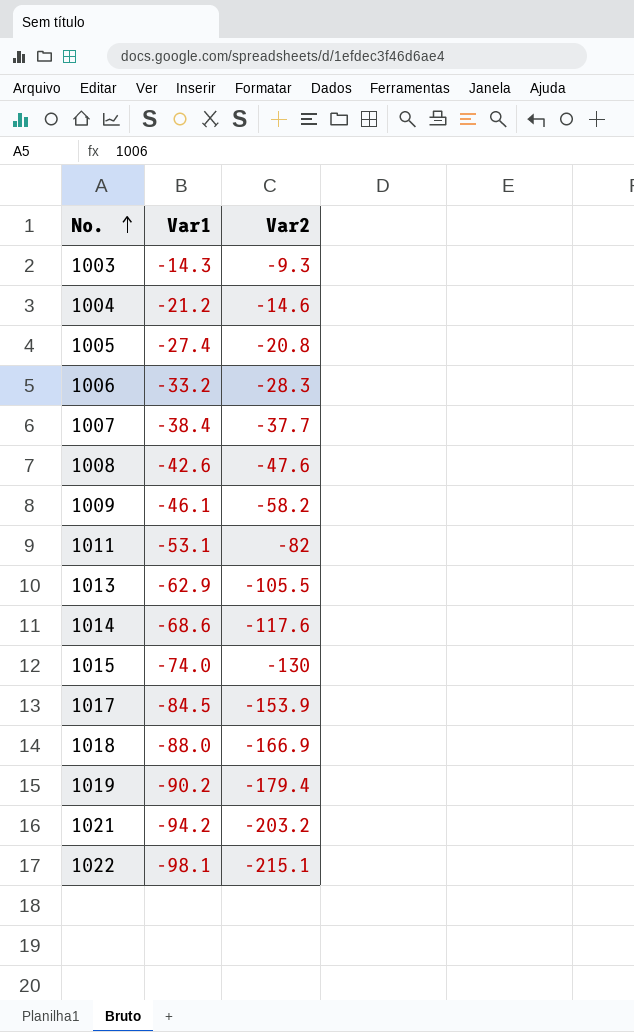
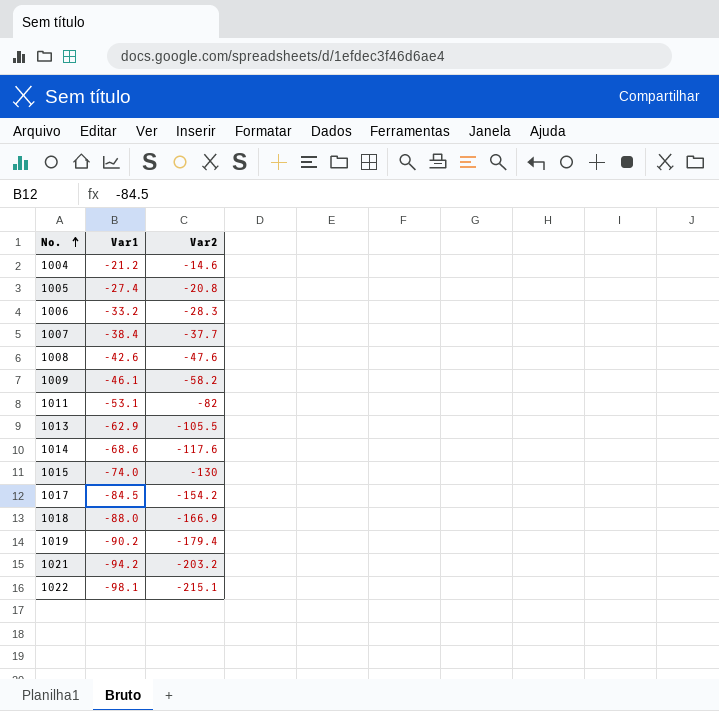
row 1003: -14.3 | -9.3 -> none
1017 | Var2: -153.9 -> -154.2

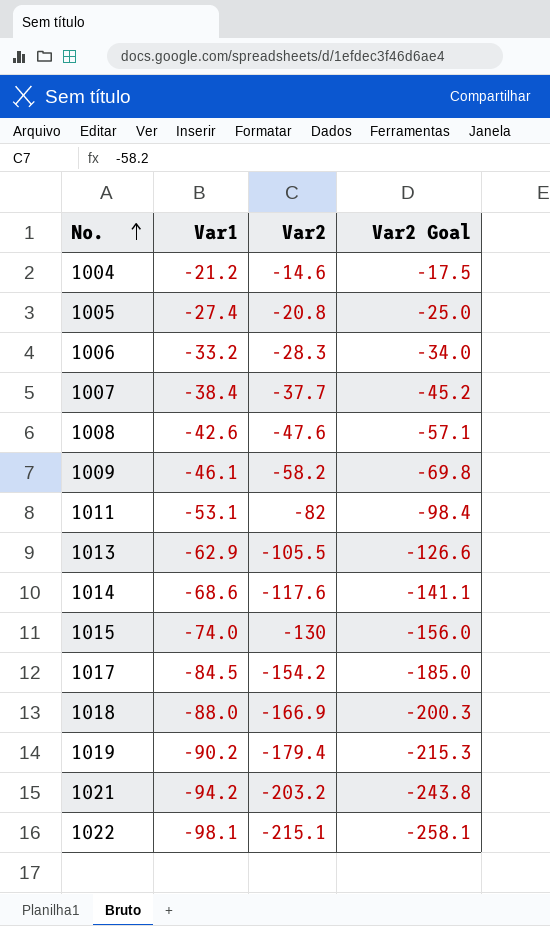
column Var2 Goal | formula: none -> [Var2] * 1.2

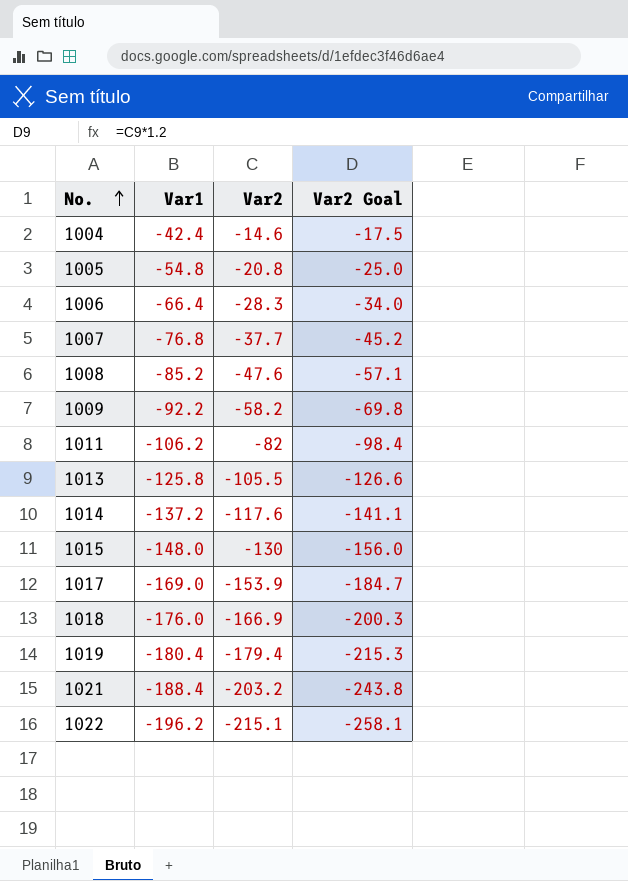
1004 | Var1: -21.2 -> -42.4
1005 | Var1: -27.4 -> -54.8
1006 | Var1: -33.2 -> -66.4
1007 | Var1: -38.4 -> -76.8
1008 | Var1: -42.6 -> -85.2
1009 | Var1: -46.1 -> -92.2
1011 | Var1: -53.1 -> -106.2
1013 | Var1: -62.9 -> -125.8
1014 | Var1: -68.6 -> -137.2
1015 | Var1: -74.0 -> -148.0
1017 | Var1: -84.5 -> -169.0
1017 | Var2: -154.2 -> -153.9
1017 | Var2 Goal: -185.0 -> -184.7
1018 | Var1: -88.0 -> -176.0
1019 | Var1: -90.2 -> -180.4
1021 | Var1: -94.2 -> -188.4
1022 | Var1: -98.1 -> -196.2

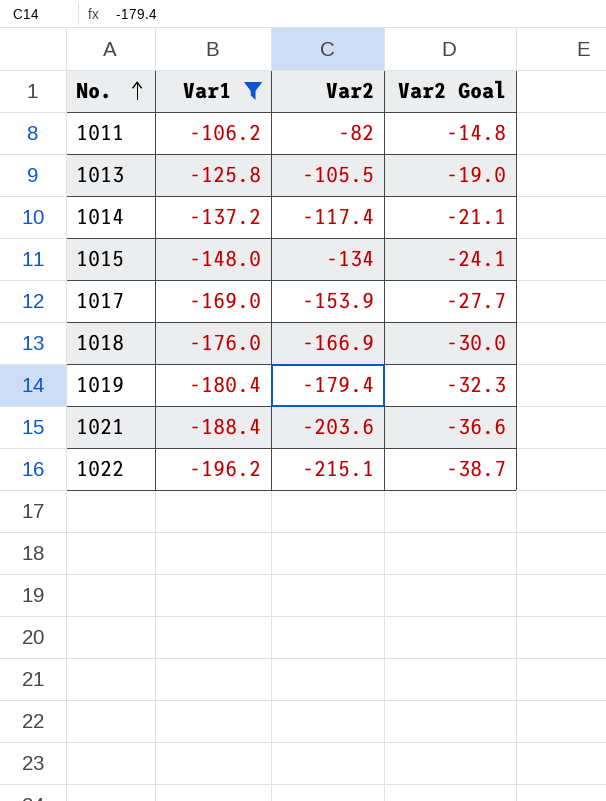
filter: none -> Var1 <= -106.2
column Var2 Goal | formula: [Var2] * 1.2 -> [Var2] * 0.18
1014 | Var2: -117.6 -> -117.4
1015 | Var2: -130 -> -134
1021 | Var2: -203.2 -> -203.6

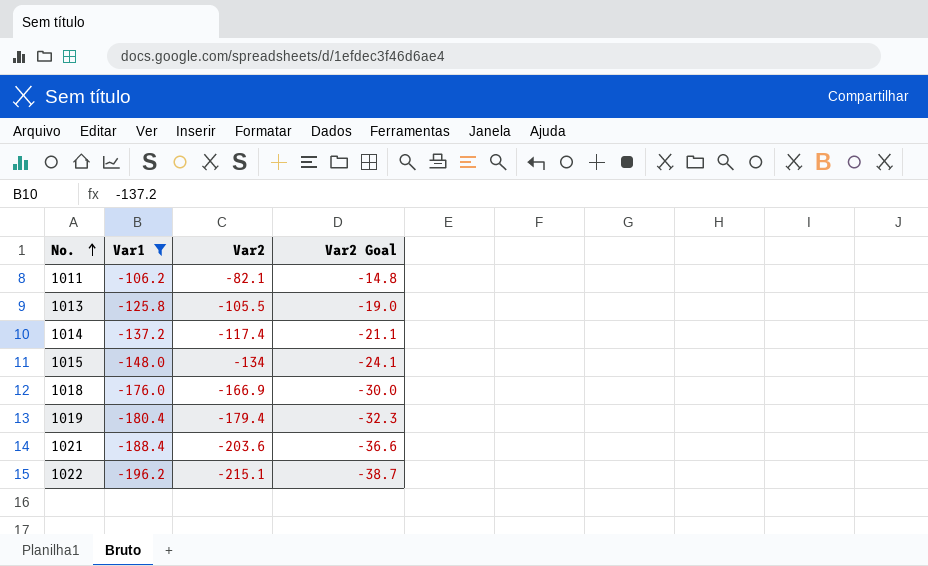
row 1017: -169.0 | -153.9 | -27.7 -> none
1011 | Var2: -82 -> -82.1

